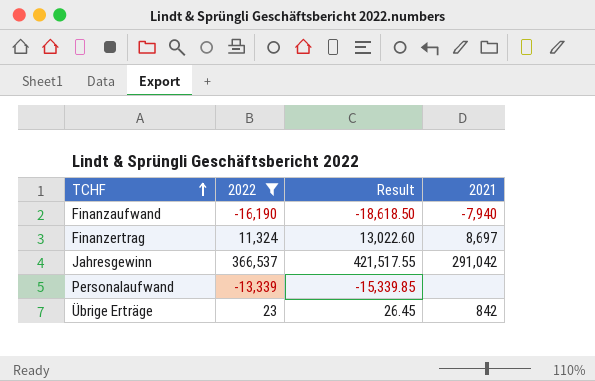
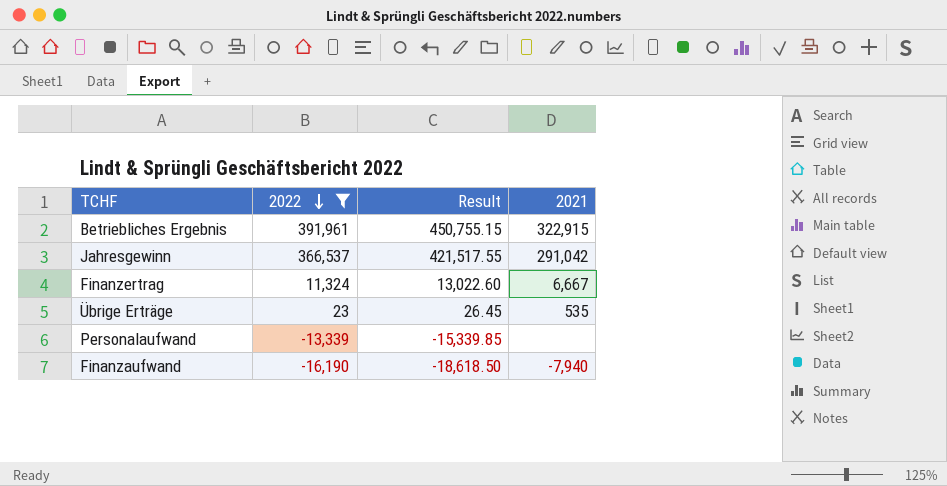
row order: TCHF ascending -> 2022 descending
row Betriebliches Ergebnis: none -> 391,961 | 450,755.15 | 322,915
Finanzertrag | 2021: 8,697 -> 6,667
Übrige Erträge | 2021: 842 -> 535

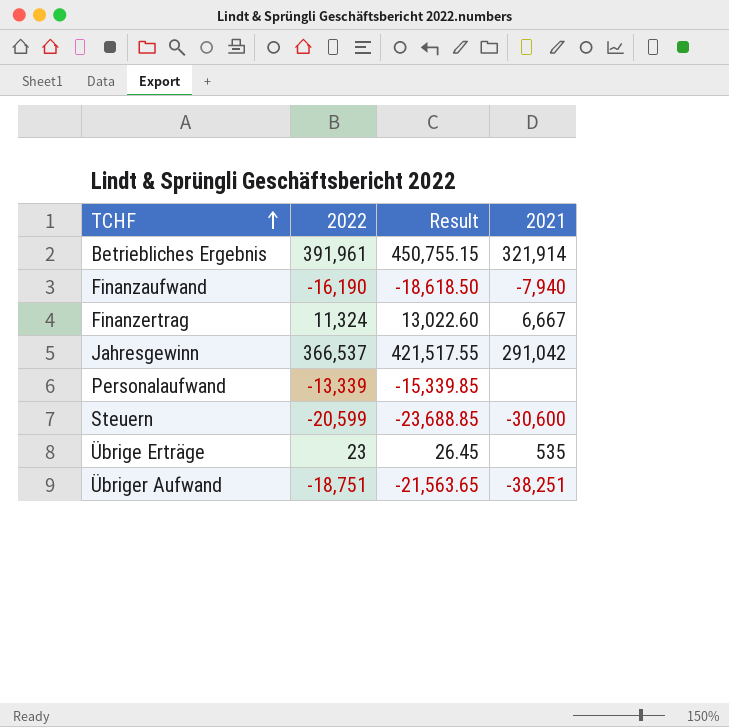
filter: 2022 >= -16,190 -> none
row order: 2022 descending -> TCHF ascending
Betriebliches Ergebnis | 2021: 322,915 -> 321,914

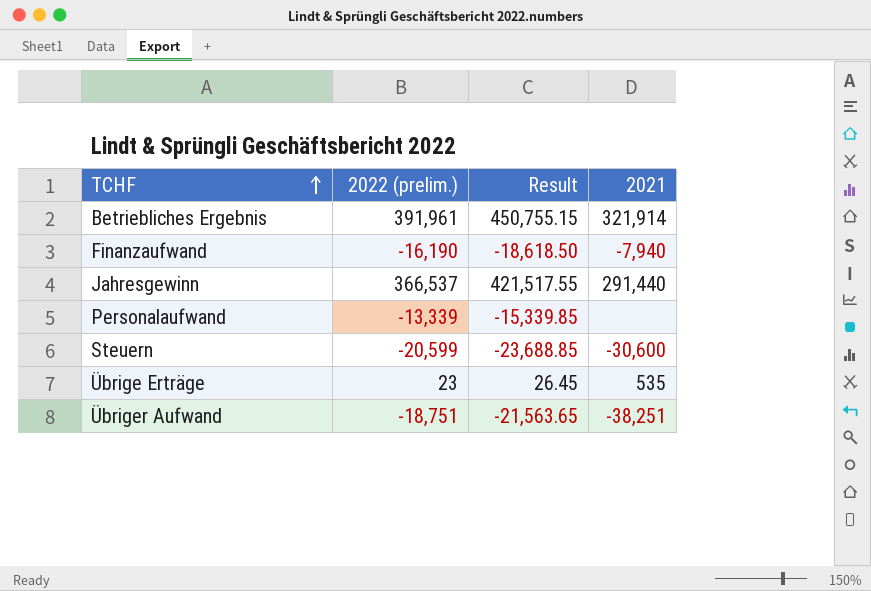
column name: 2022 -> 2022 (prelim.)
row Finanzertrag: 11,324 | 13,022.60 | 6,667 -> none
Jahresgewinn | 2021: 291,042 -> 291,440

